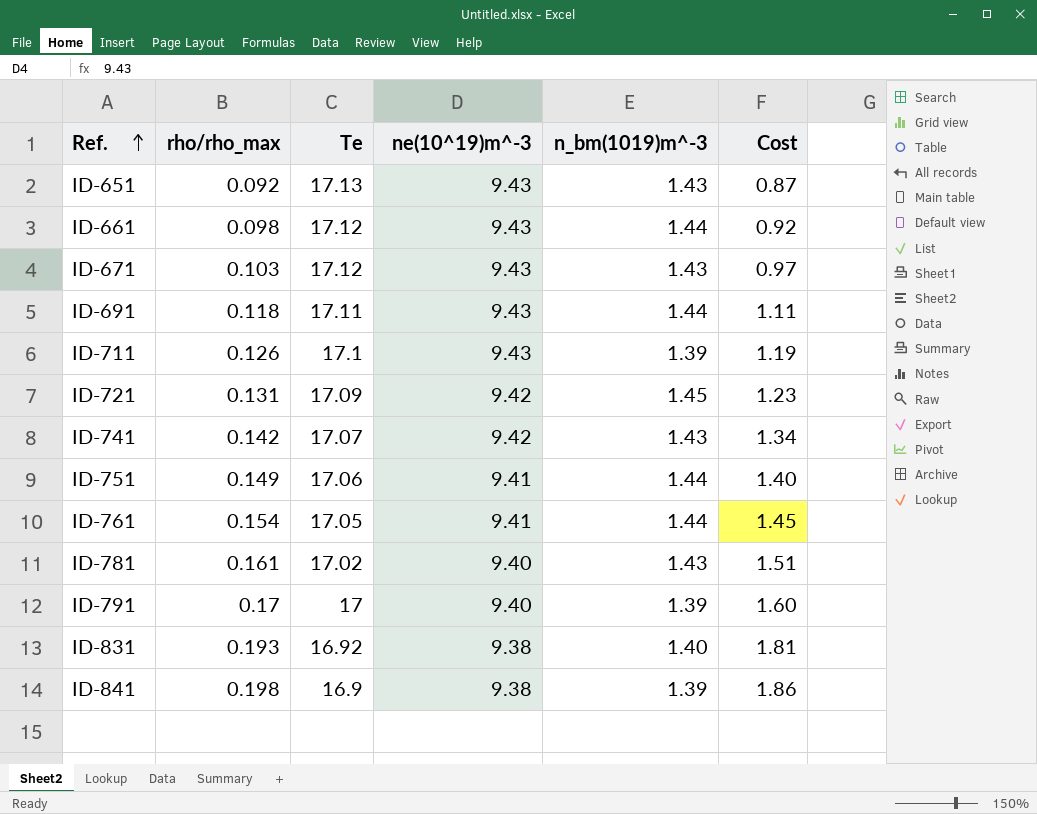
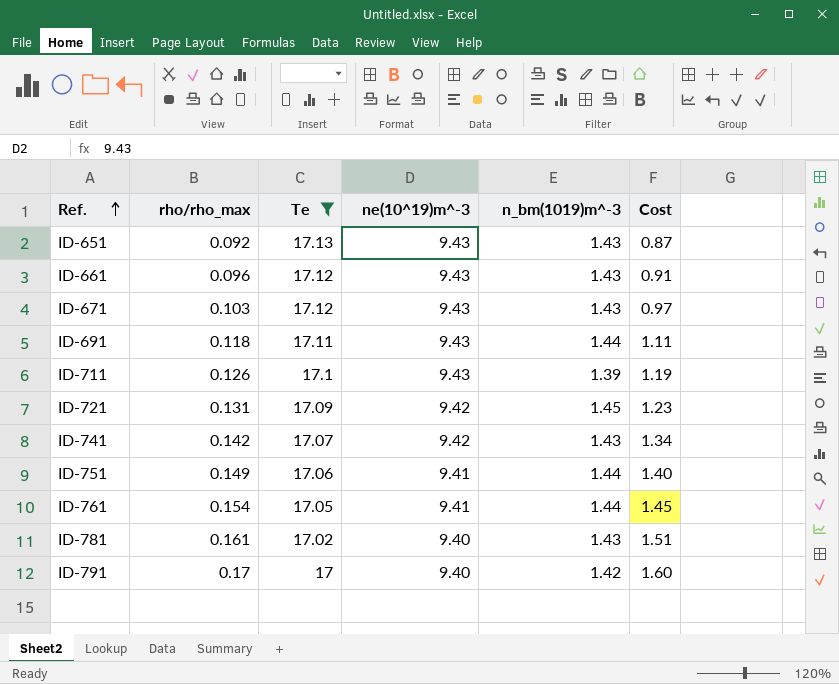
filter: none -> Te >= 17
ID-661 | rho/rho_max: 0.098 -> 0.096
ID-661 | n_bm(1019)m^-3: 1.44 -> 1.43
ID-661 | Cost: 0.92 -> 0.91
ID-791 | n_bm(1019)m^-3: 1.39 -> 1.42

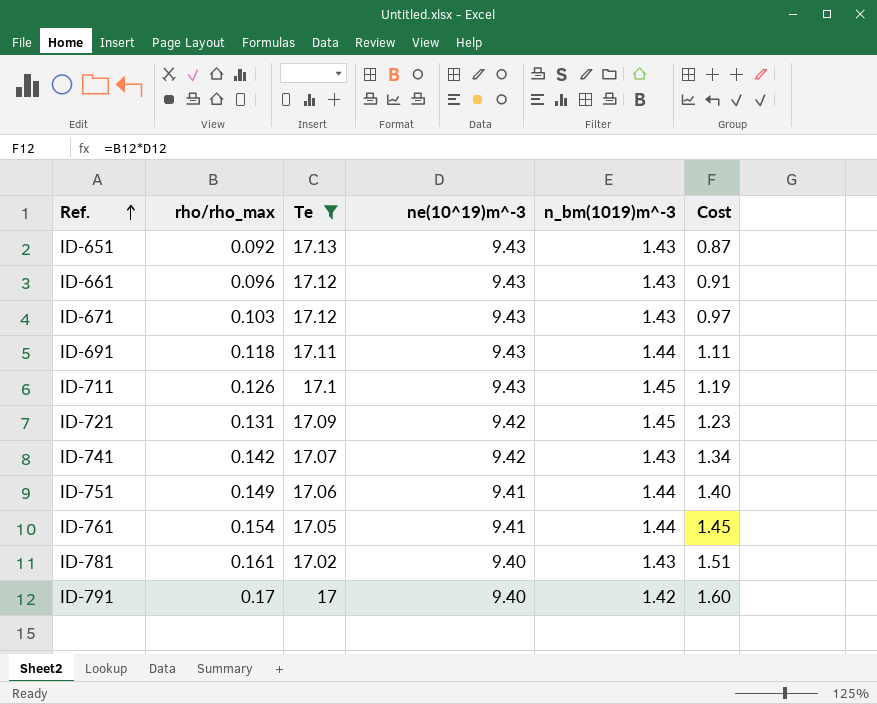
ID-711 | n_bm(1019)m^-3: 1.39 -> 1.45

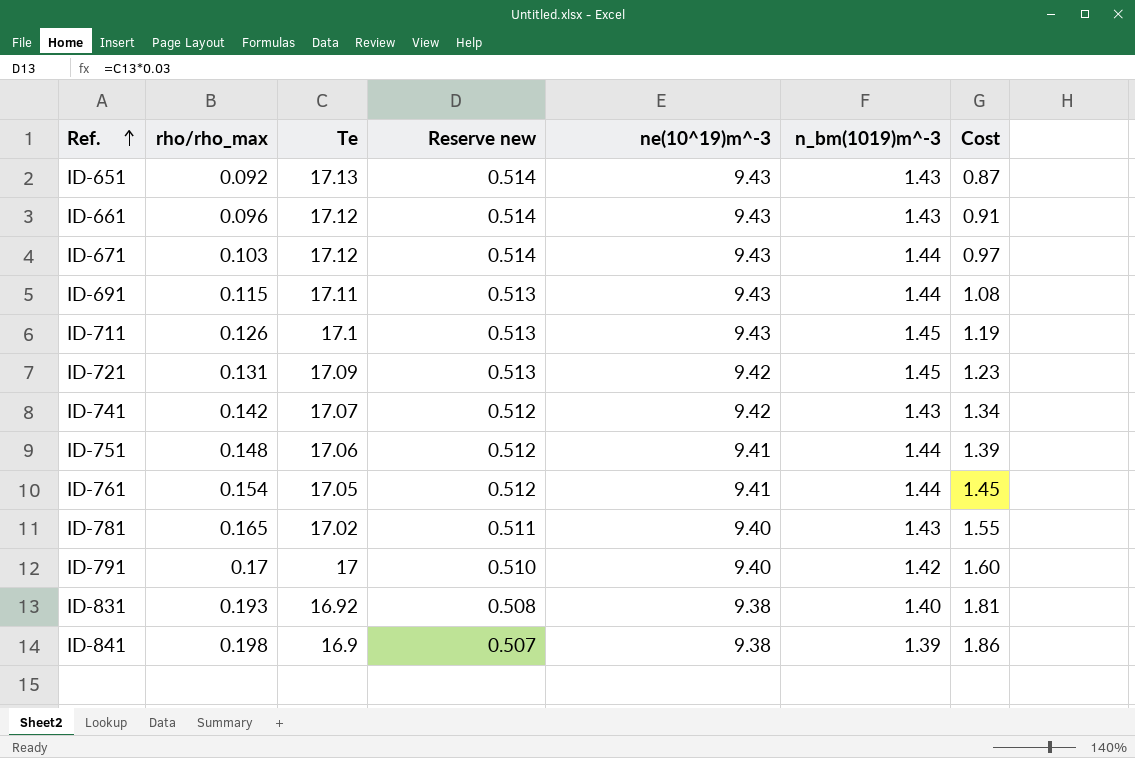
filter: Te >= 17 -> none
column Reserve new | formula: none -> [Te] * 0.03
ID-671 | n_bm(1019)m^-3: 1.43 -> 1.44
ID-691 | rho/rho_max: 0.118 -> 0.115
ID-691 | Cost: 1.11 -> 1.08
ID-751 | rho/rho_max: 0.149 -> 0.148
ID-751 | Cost: 1.40 -> 1.39
ID-781 | rho/rho_max: 0.161 -> 0.165
ID-781 | Cost: 1.51 -> 1.55

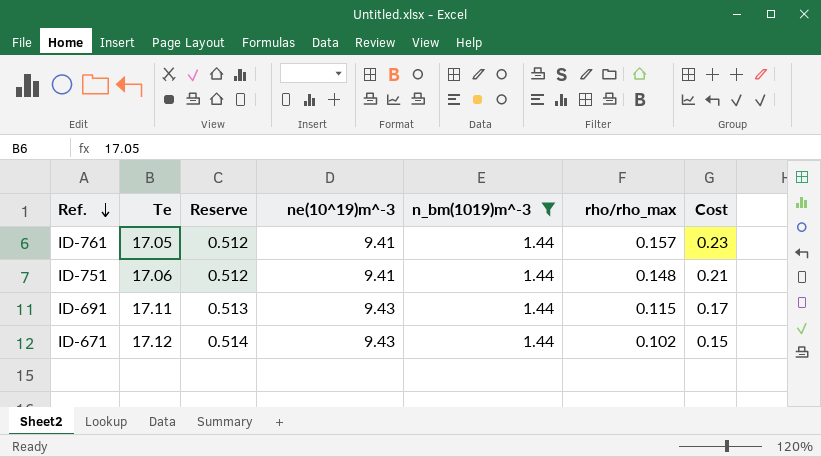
filter: none -> n_bm(1019)m^-3 = 1.44
row order: Ref. ascending -> Ref. descending
column name: Reserve new -> Reserve
column rho/rho_max | position: 2 -> 6
column Cost | formula: [rho/rho_max] * [ne(10^19)m^-3] -> [n_bm(1019)m^-3] * [rho/rho_max]
ID-761 | rho/rho_max: 0.154 -> 0.157
ID-671 | rho/rho_max: 0.103 -> 0.102

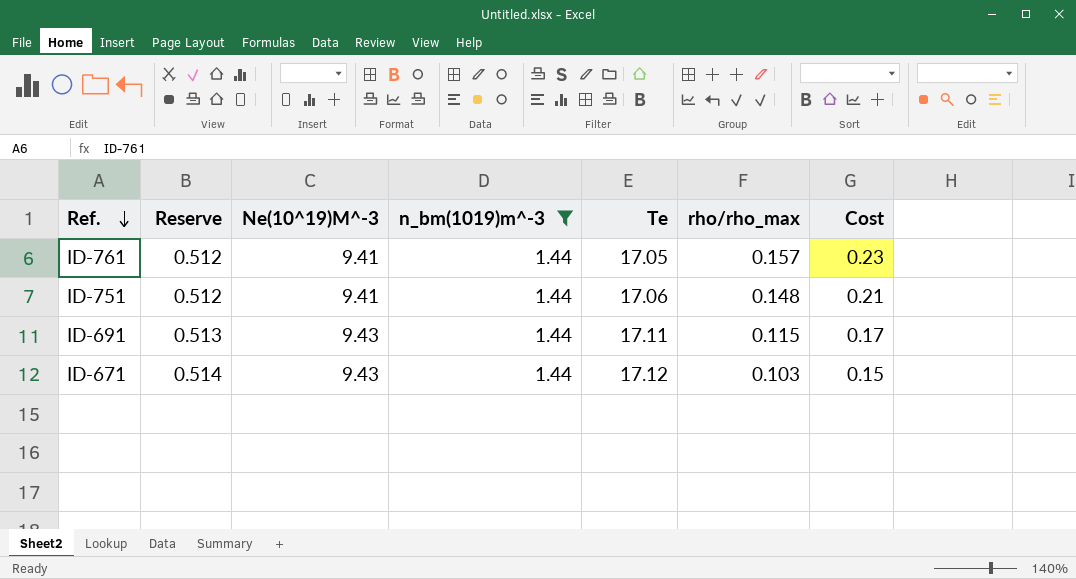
column name: ne(10^19)m^-3 -> Ne(10^19)M^-3
column Te | position: 2 -> 5
ID-671 | rho/rho_max: 0.102 -> 0.103

